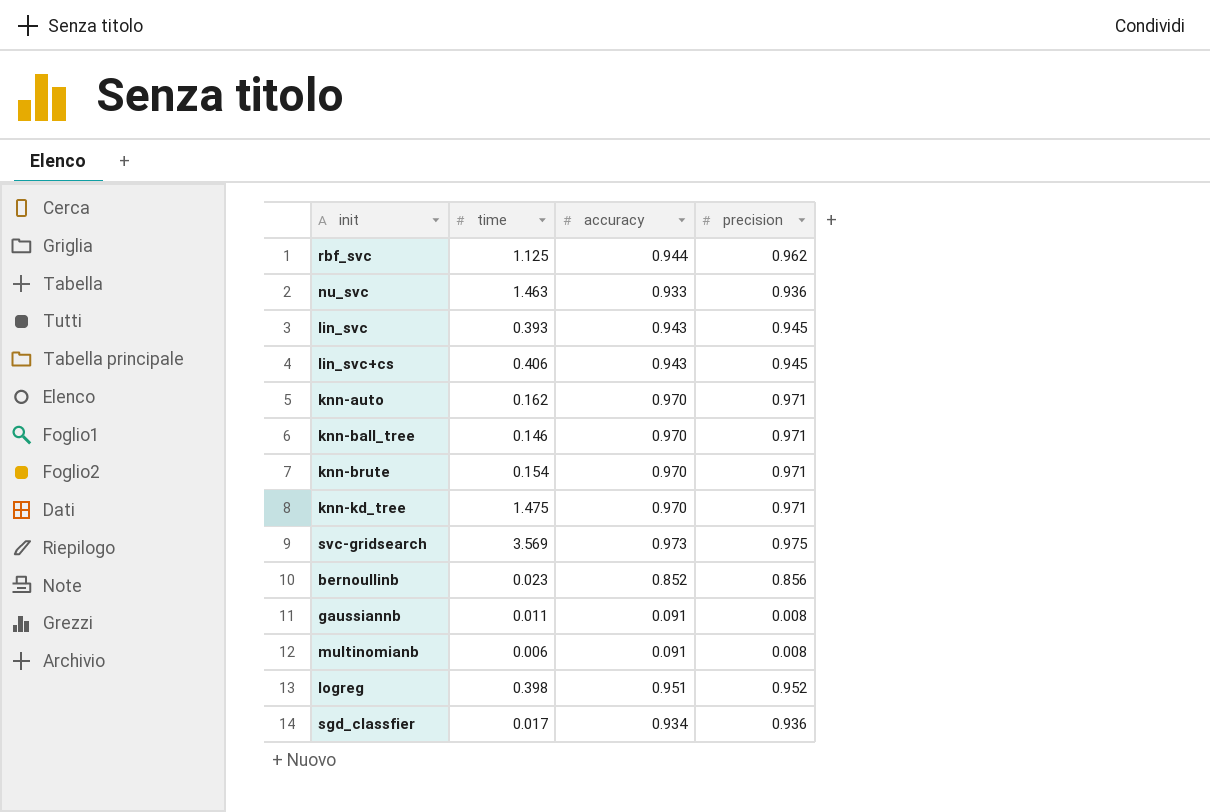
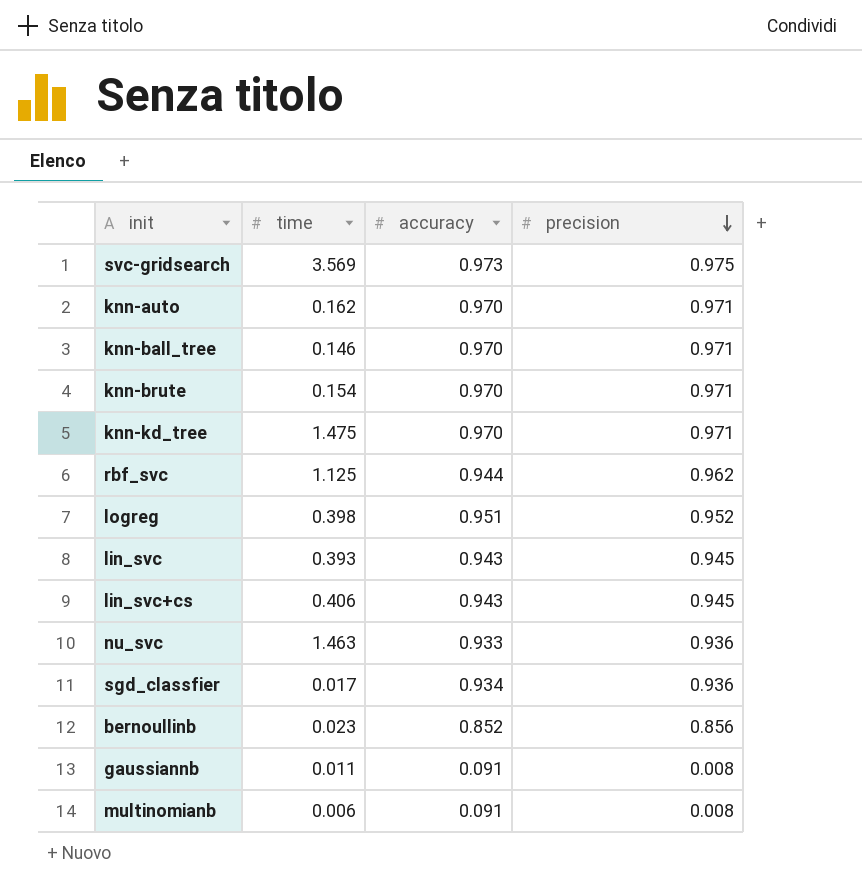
row order: none -> precision descending

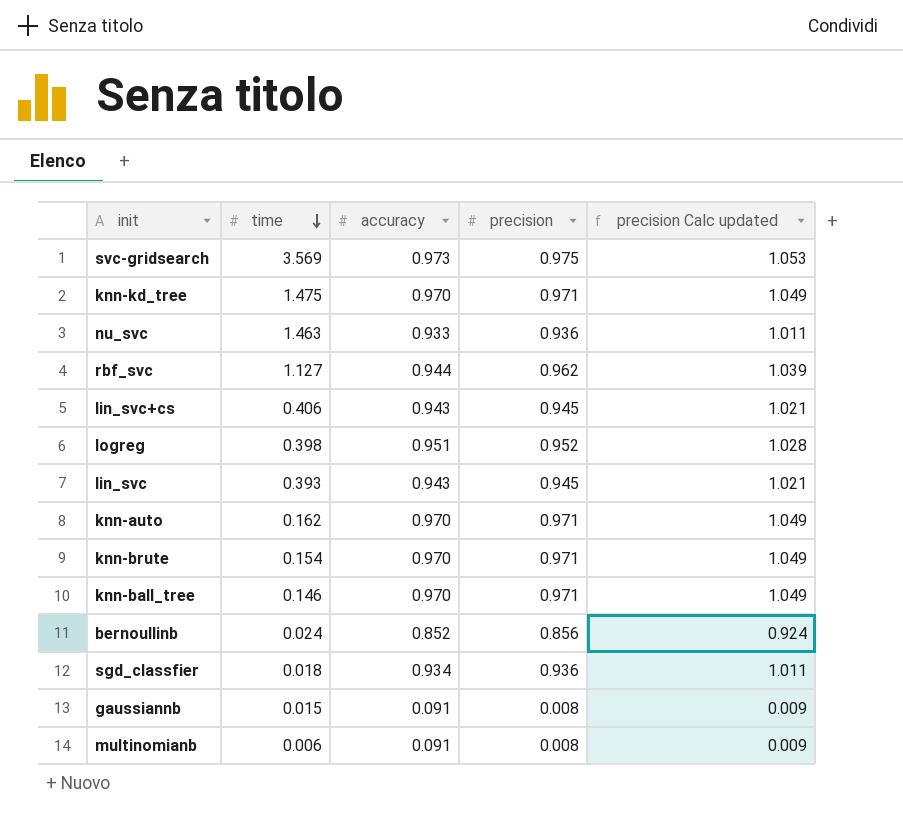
row order: precision descending -> time descending
column precision Calc updated | formula: none -> [precision] * 1.08
rbf_svc | time: 1.125 -> 1.127
bernoullinb | time: 0.023 -> 0.024
sgd_classfier | time: 0.017 -> 0.018
gaussiannb | time: 0.011 -> 0.015

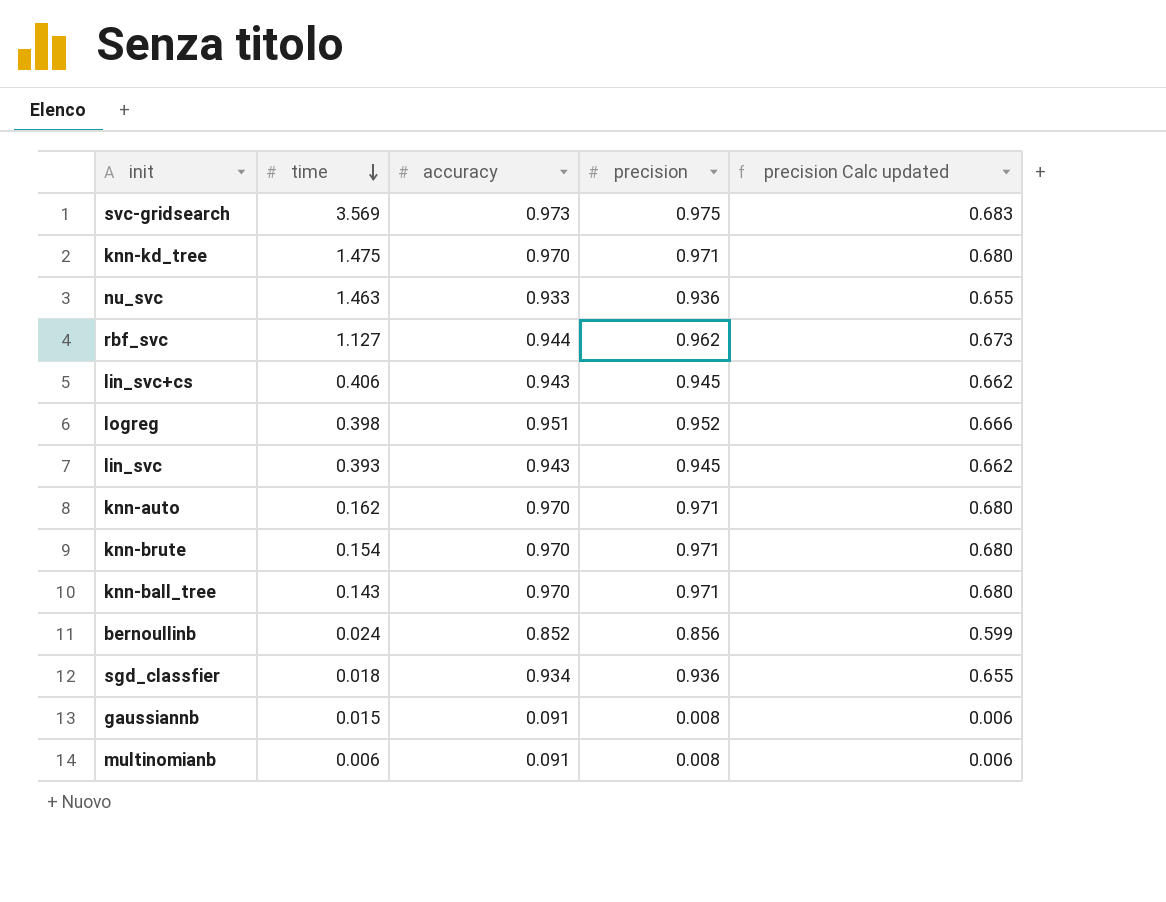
column precision Calc updated | formula: [precision] * 1.08 -> [precision] * 0.7
knn-ball_tree | time: 0.146 -> 0.143

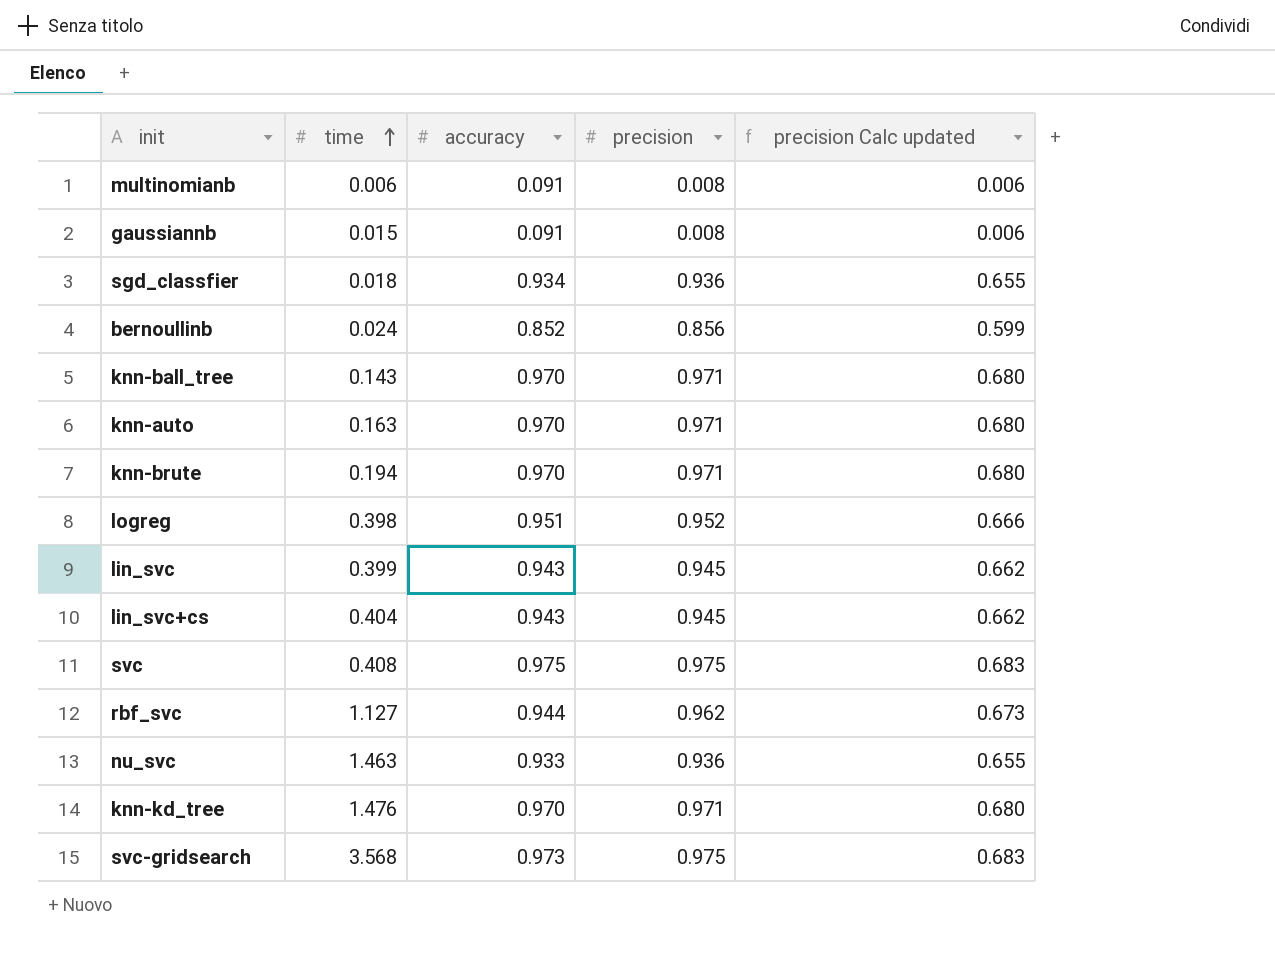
row order: time descending -> time ascending
knn-auto | time: 0.162 -> 0.163
knn-brute | time: 0.154 -> 0.194
lin_svc | time: 0.393 -> 0.399
lin_svc+cs | time: 0.406 -> 0.404
row svc: none -> 0.408 | 0.975 | 0.975 | 0.683
knn-kd_tree | time: 1.475 -> 1.476
svc-gridsearch | time: 3.569 -> 3.568

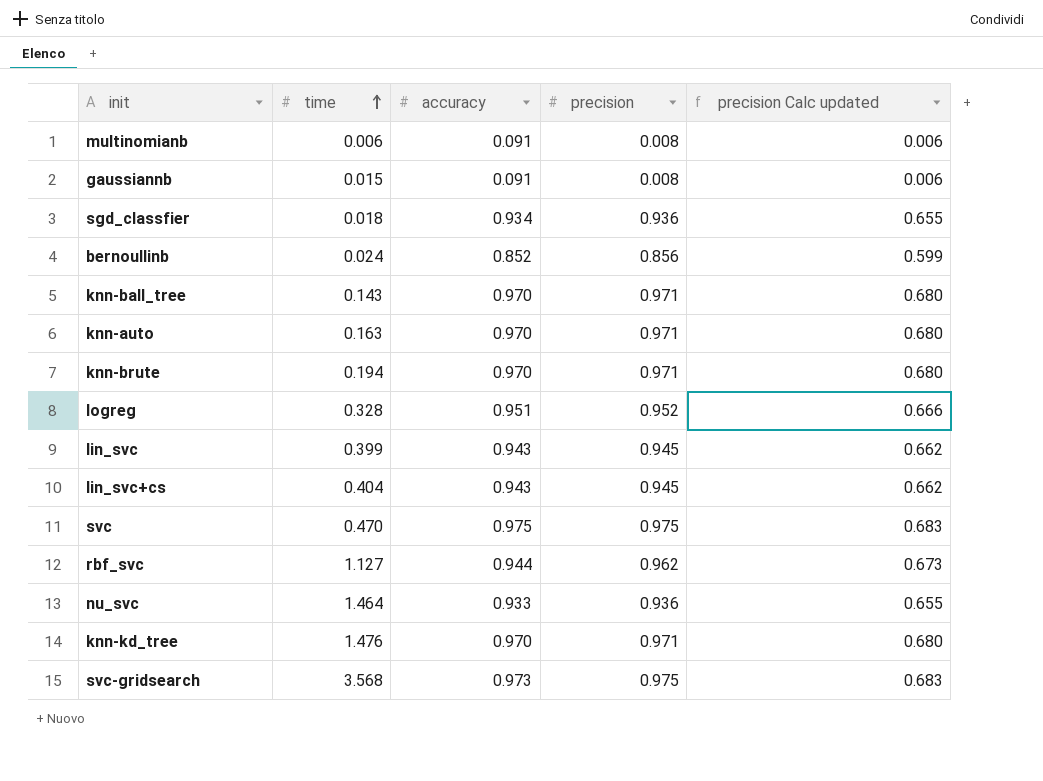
logreg | time: 0.398 -> 0.328
svc | time: 0.408 -> 0.470
nu_svc | time: 1.463 -> 1.464

